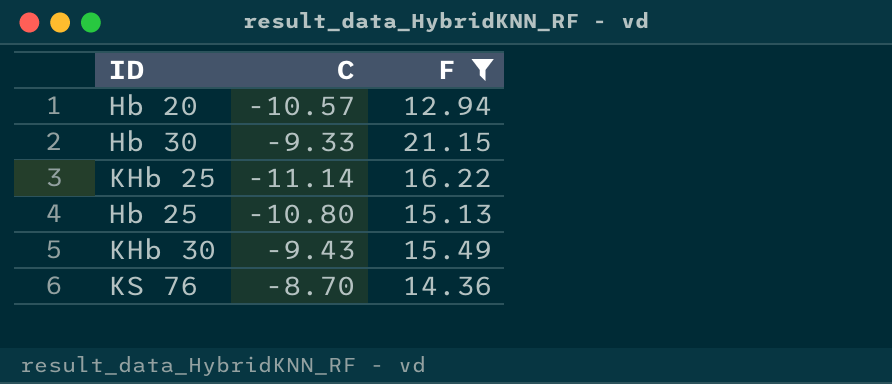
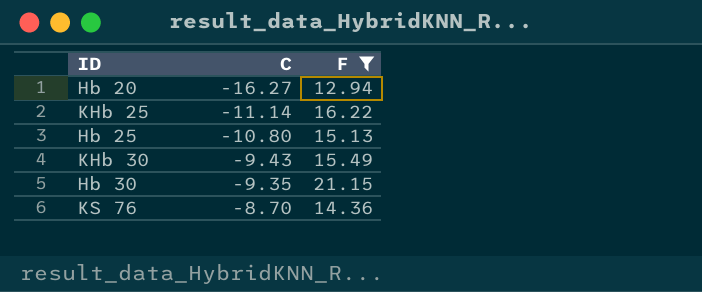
row order: none -> C ascending
Hb 20 | C: -10.57 -> -16.27
Hb 30 | C: -9.33 -> -9.35

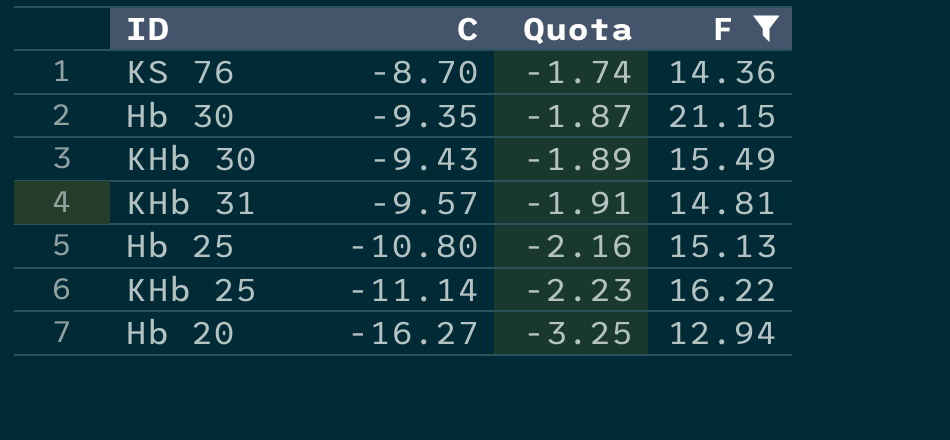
row order: C ascending -> C descending
column Quota | formula: none -> [C] * 0.2
row KHb 31: none -> -9.57 | -1.91 | 14.81

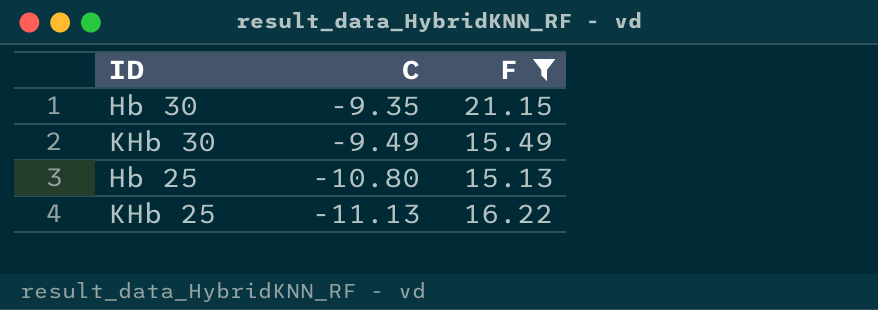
column Quota | formula: [C] * 0.2 -> none
row KS 76: -8.70 | -1.74 | 14.36 -> none
row KHb 31: -9.57 | -1.91 | 14.81 -> none
row Hb 20: -16.27 | -3.25 | 12.94 -> none
KHb 30 | C: -9.43 -> -9.49
KHb 25 | C: -11.14 -> -11.13

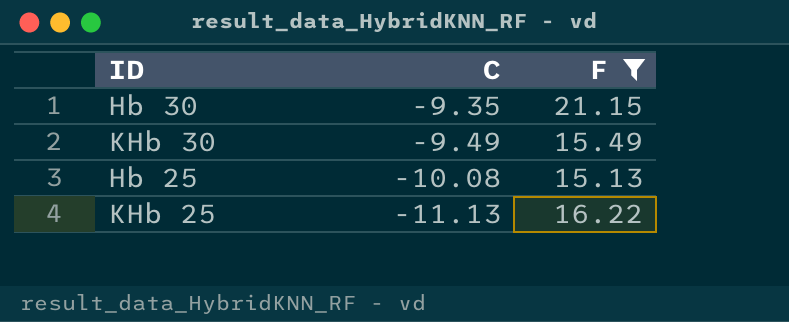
Hb 25 | C: -10.80 -> -10.08

